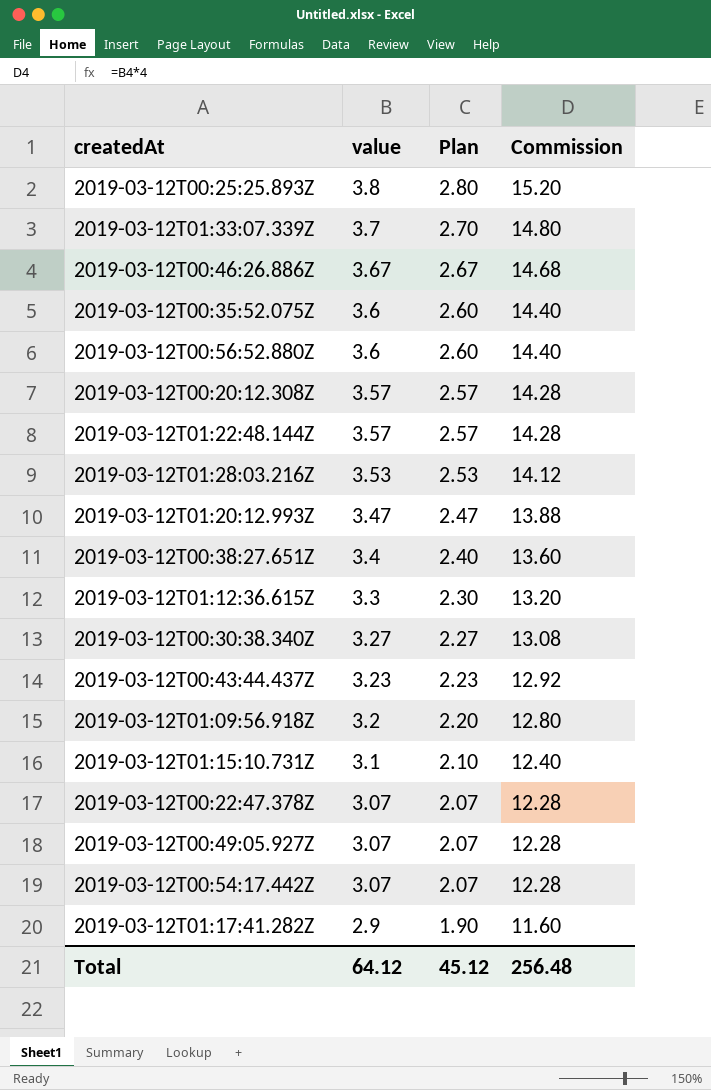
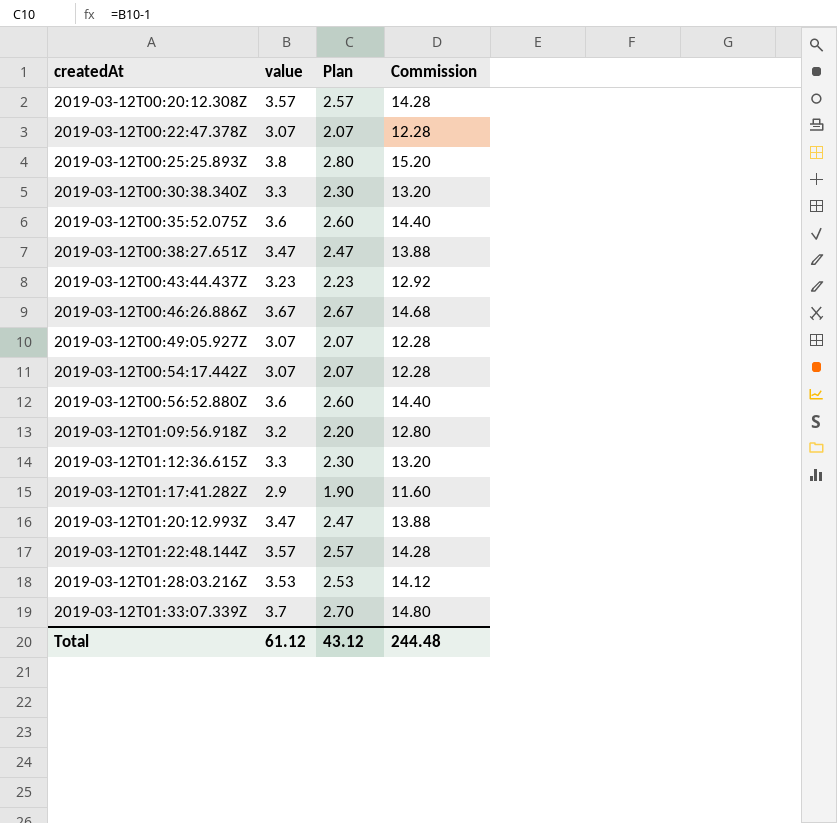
row order: value descending -> createdAt ascending
row 2019-03-12T01:15:10.731Z: 3.1 | 2.10 | 12.40 -> none
2019-03-12T00:30:38.340Z | value: 3.27 -> 3.3
2019-03-12T00:30:38.340Z | Plan: 2.27 -> 2.30
2019-03-12T00:30:38.340Z | Commission: 13.08 -> 13.20
2019-03-12T00:38:27.651Z | value: 3.4 -> 3.47
2019-03-12T00:38:27.651Z | Plan: 2.40 -> 2.47
2019-03-12T00:38:27.651Z | Commission: 13.60 -> 13.88
Total | value: 64.12 -> 61.12
Total | Plan: 45.12 -> 43.12
Total | Commission: 256.48 -> 244.48

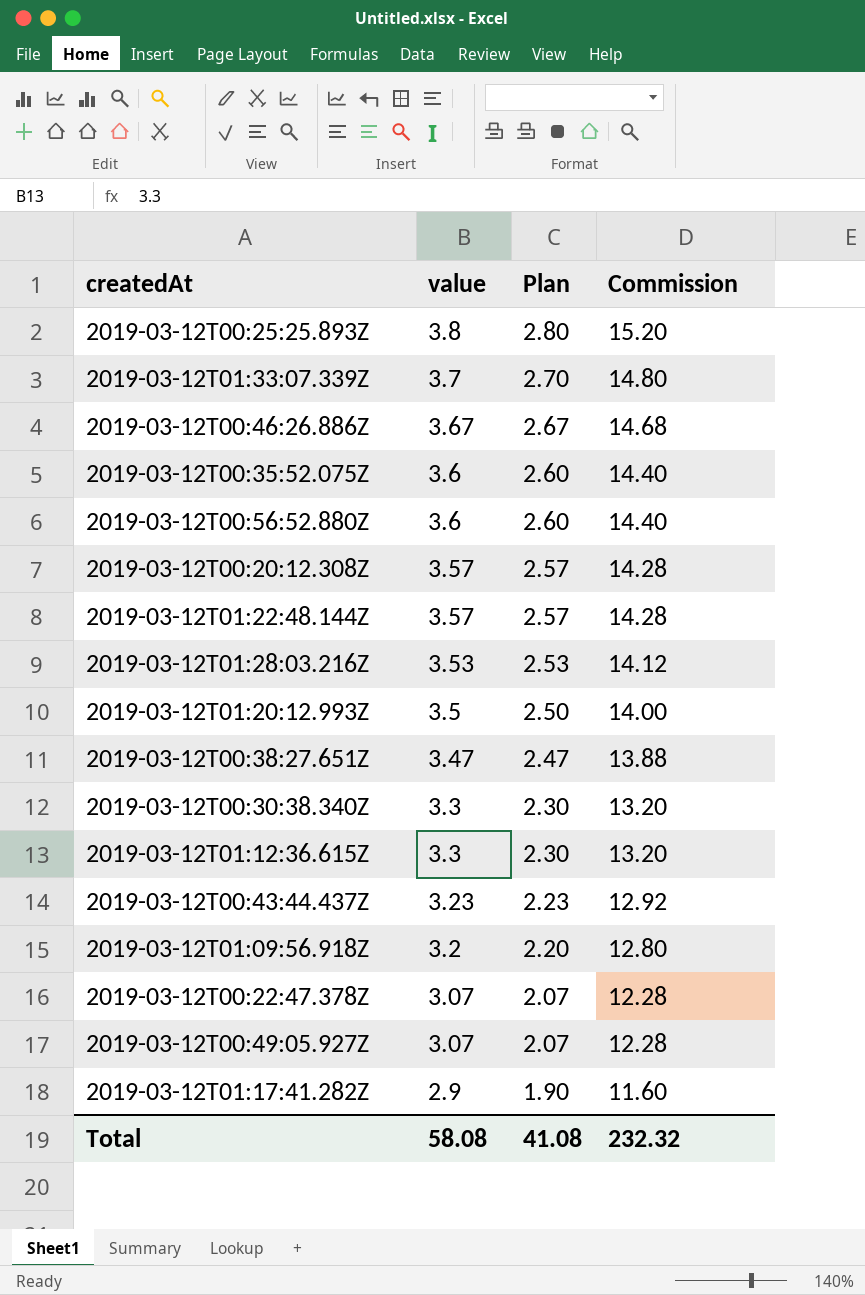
row order: createdAt ascending -> value descending
row 2019-03-12T00:54:17.442Z: 3.07 | 2.07 | 12.28 -> none
2019-03-12T01:20:12.993Z | value: 3.47 -> 3.5
2019-03-12T01:20:12.993Z | Plan: 2.47 -> 2.50
2019-03-12T01:20:12.993Z | Commission: 13.88 -> 14.00
Total | value: 61.12 -> 58.08
Total | Plan: 43.12 -> 41.08
Total | Commission: 244.48 -> 232.32

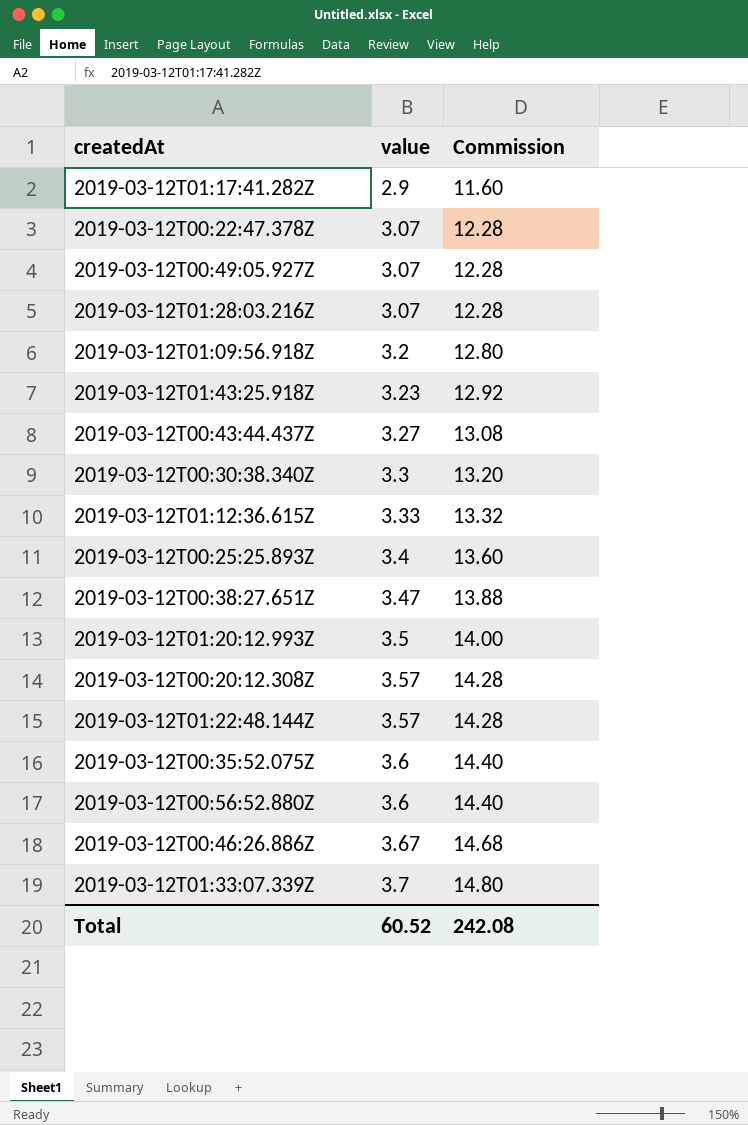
row order: value descending -> value ascending
column Plan | formula: [value] - 1 -> none
2019-03-12T01:28:03.216Z | value: 3.53 -> 3.07
2019-03-12T01:28:03.216Z | Commission: 14.12 -> 12.28
row 2019-03-12T01:43:25.918Z: none -> 3.23 | 12.92
2019-03-12T00:43:44.437Z | value: 3.23 -> 3.27
2019-03-12T00:43:44.437Z | Commission: 12.92 -> 13.08
2019-03-12T01:12:36.615Z | value: 3.3 -> 3.33
2019-03-12T01:12:36.615Z | Commission: 13.20 -> 13.32
2019-03-12T00:25:25.893Z | value: 3.8 -> 3.4
2019-03-12T00:25:25.893Z | Commission: 15.20 -> 13.60
Total | value: 58.08 -> 60.52
Total | Commission: 232.32 -> 242.08

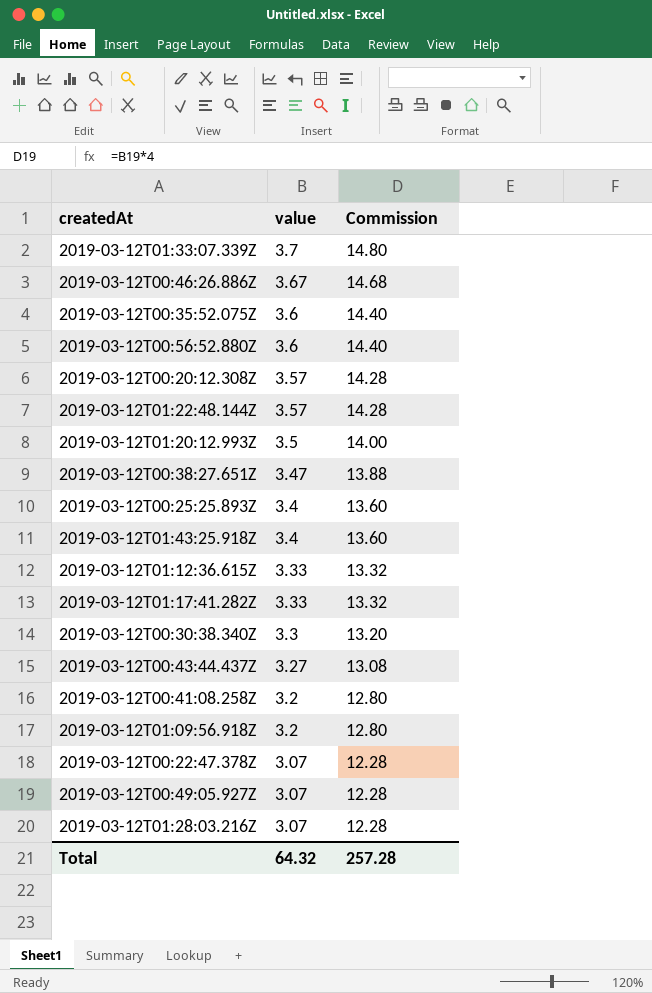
row order: value ascending -> value descending
2019-03-12T01:43:25.918Z | value: 3.23 -> 3.4
2019-03-12T01:43:25.918Z | Commission: 12.92 -> 13.60
2019-03-12T01:17:41.282Z | value: 2.9 -> 3.33
2019-03-12T01:17:41.282Z | Commission: 11.60 -> 13.32
row 2019-03-12T00:41:08.258Z: none -> 3.2 | 12.80
Total | value: 60.52 -> 64.32
Total | Commission: 242.08 -> 257.28

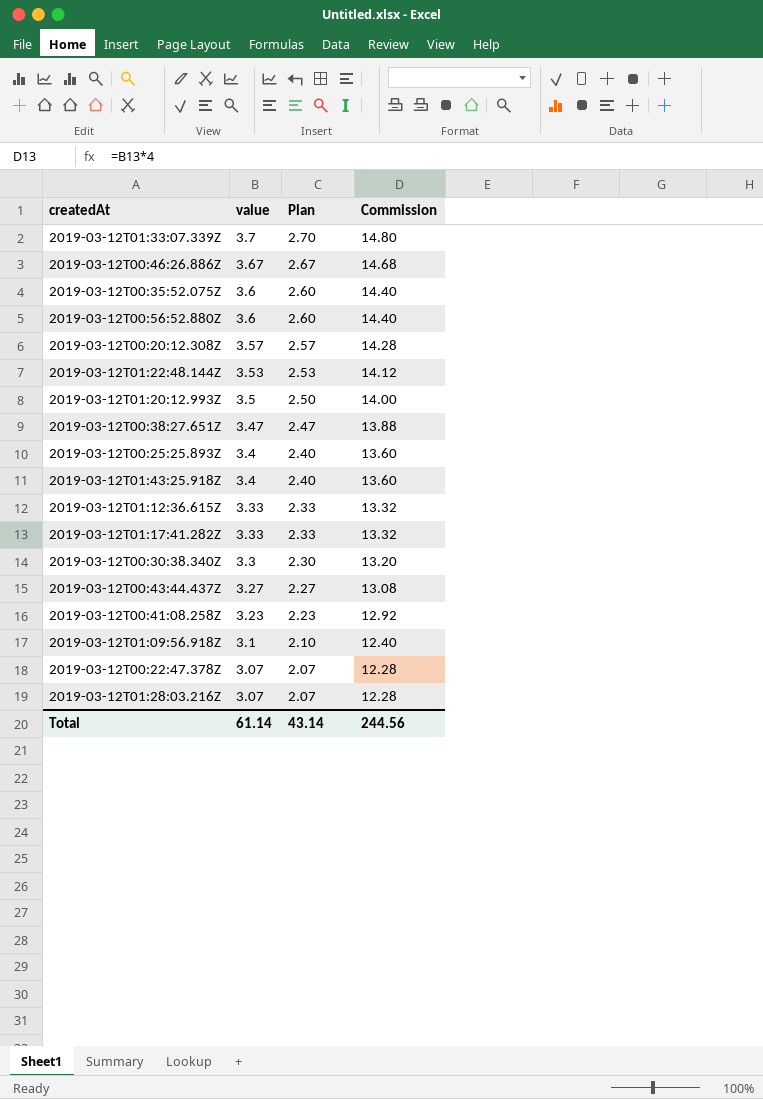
column Plan | formula: none -> [value] - 1
row 2019-03-12T00:49:05.927Z: 3.07 | 12.28 -> none
2019-03-12T01:22:48.144Z | value: 3.57 -> 3.53
2019-03-12T01:22:48.144Z | Commission: 14.28 -> 14.12
2019-03-12T00:41:08.258Z | value: 3.2 -> 3.23
2019-03-12T00:41:08.258Z | Commission: 12.80 -> 12.92
2019-03-12T01:09:56.918Z | value: 3.2 -> 3.1
2019-03-12T01:09:56.918Z | Commission: 12.80 -> 12.40
Total | value: 64.32 -> 61.14
Total | Commission: 257.28 -> 244.56

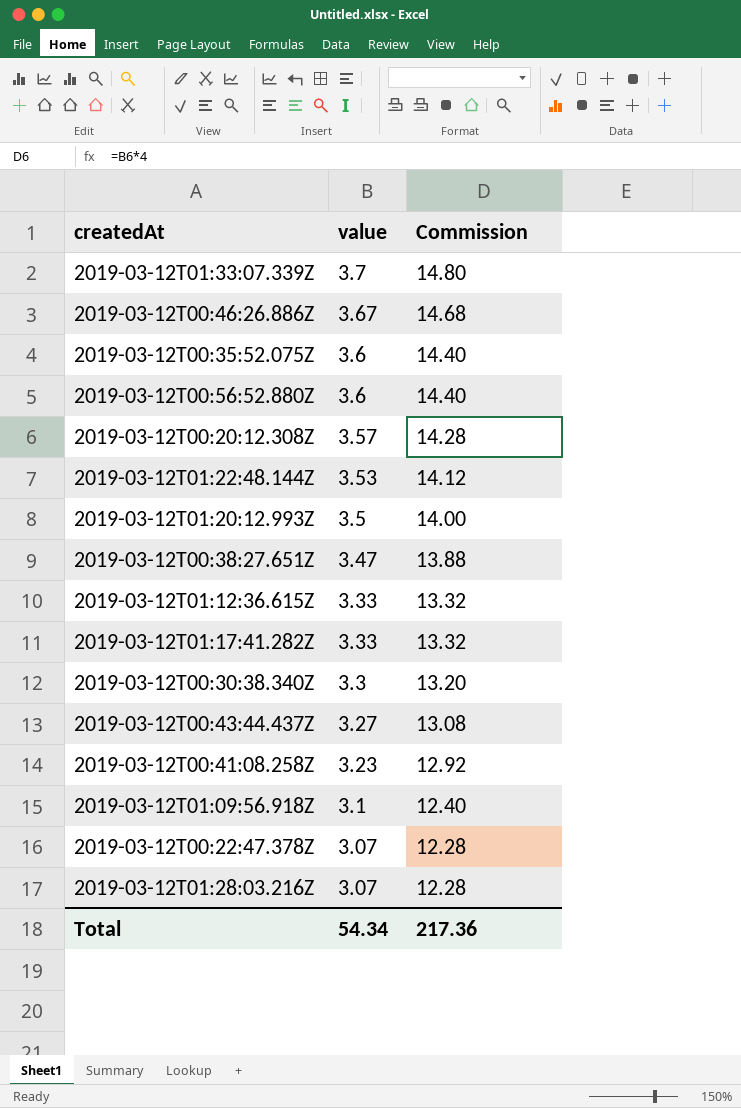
column Plan | formula: [value] - 1 -> none
row 2019-03-12T00:25:25.893Z: 3.4 | 2.40 | 13.60 -> none
row 2019-03-12T01:43:25.918Z: 3.4 | 2.40 | 13.60 -> none
Total | value: 61.14 -> 54.34
Total | Commission: 244.56 -> 217.36

